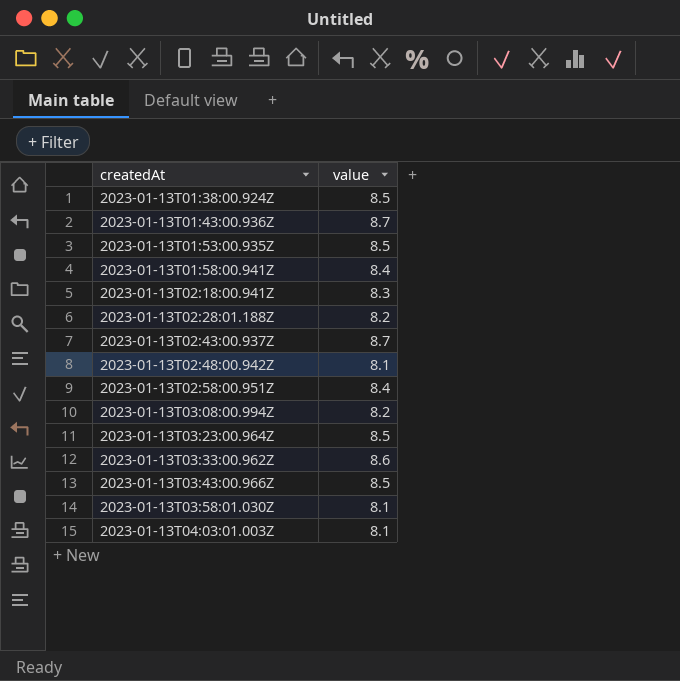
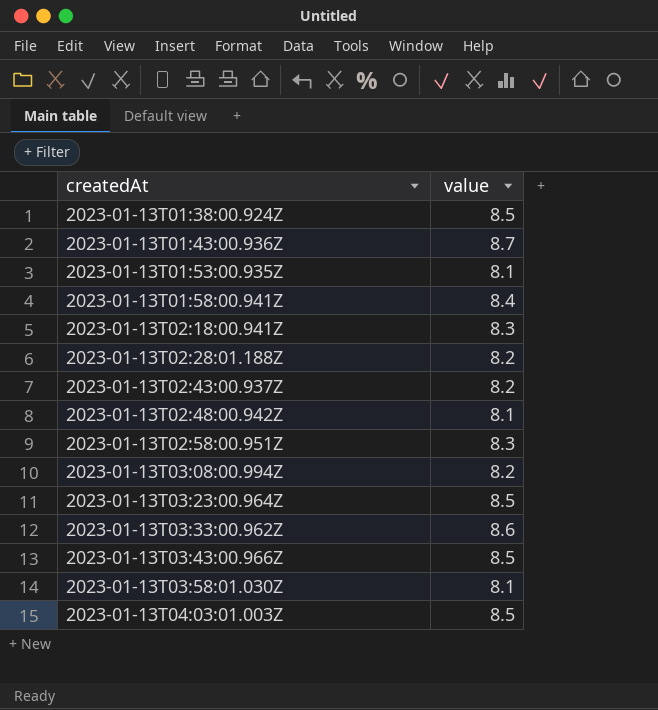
2023-01-13T01:53:00.935Z | value: 8.5 -> 8.1
2023-01-13T02:43:00.937Z | value: 8.7 -> 8.2
2023-01-13T02:58:00.951Z | value: 8.4 -> 8.3
2023-01-13T04:03:01.003Z | value: 8.1 -> 8.5

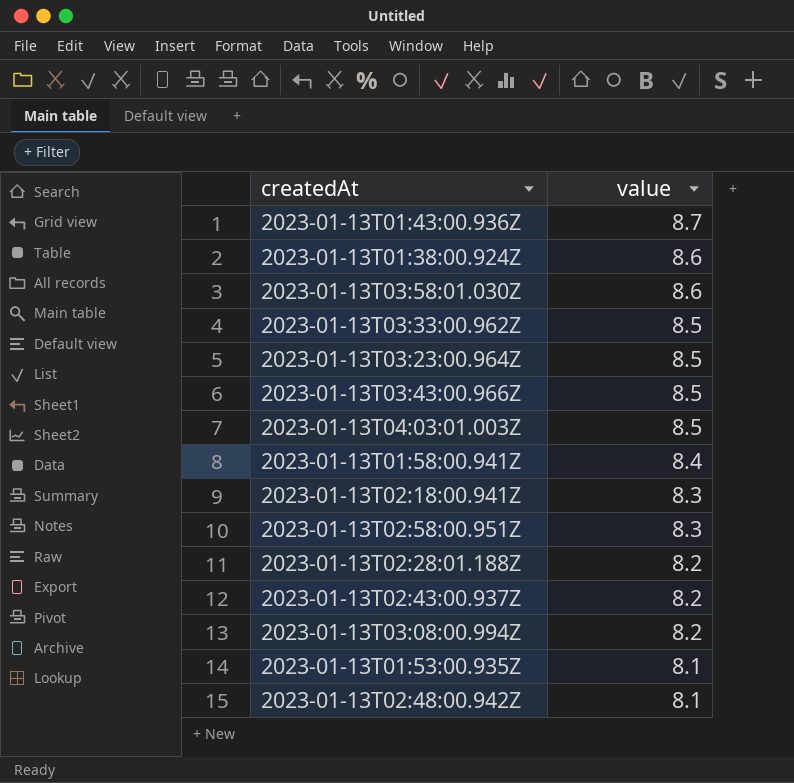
row order: createdAt ascending -> value descending
2023-01-13T01:38:00.924Z | value: 8.5 -> 8.6
2023-01-13T03:58:01.030Z | value: 8.1 -> 8.6
2023-01-13T03:33:00.962Z | value: 8.6 -> 8.5

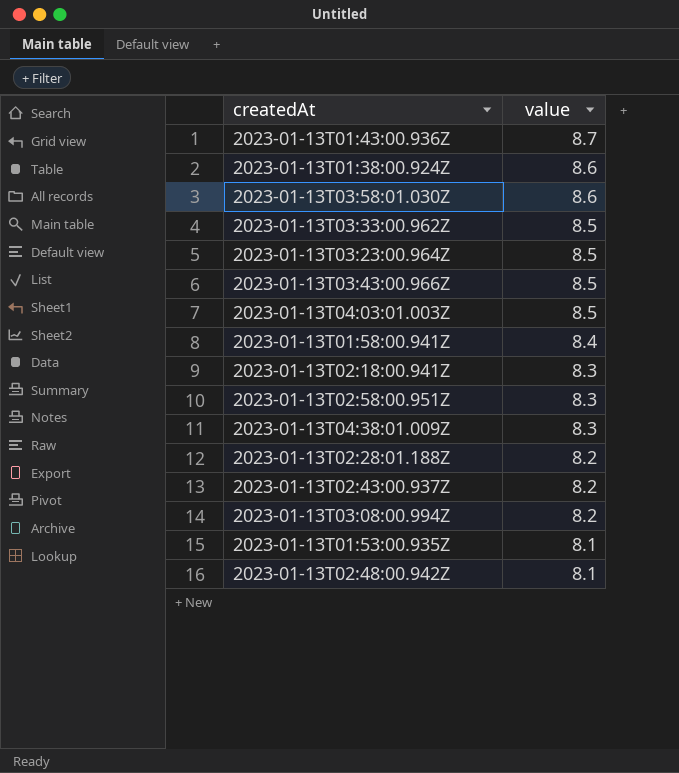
row 2023-01-13T04:38:01.009Z: none -> 8.3

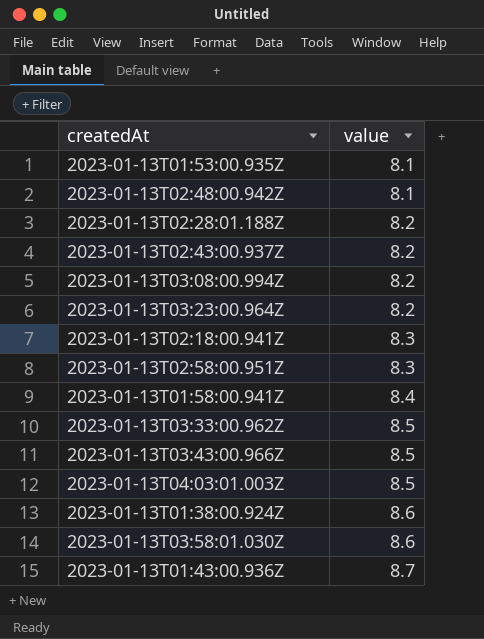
row order: value descending -> value ascending
row 2023-01-13T04:38:01.009Z: 8.3 -> none
2023-01-13T03:23:00.964Z | value: 8.5 -> 8.2

